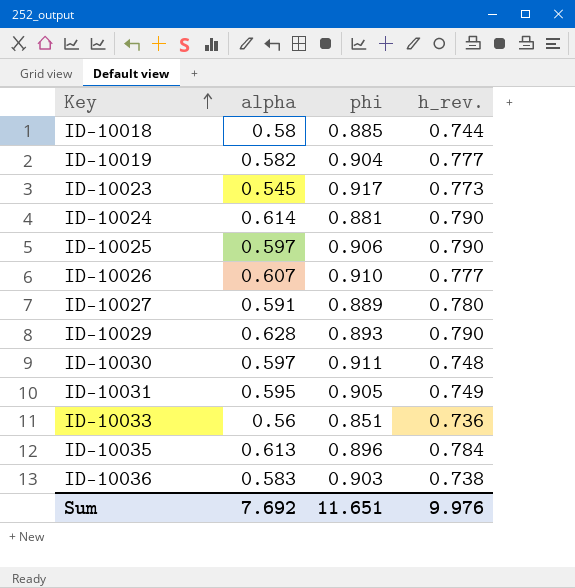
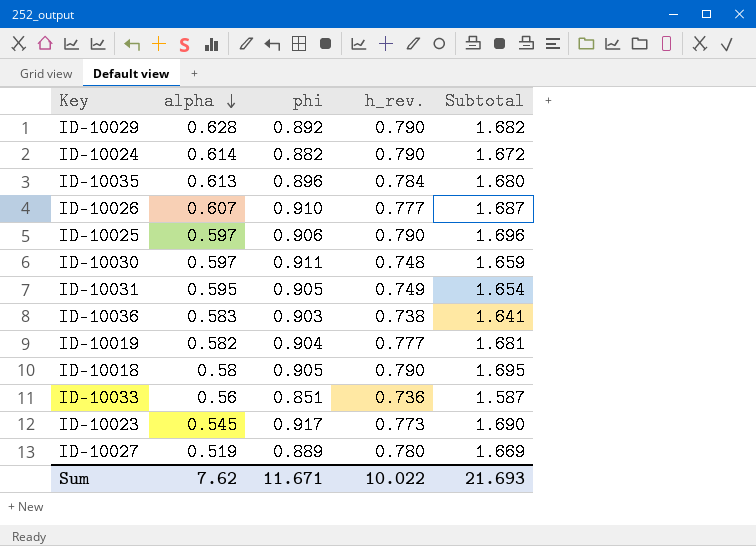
row order: Key ascending -> alpha descending
column Subtotal | formula: none -> [phi] + [h_rev.]
ID-10029 | phi: 0.893 -> 0.892
ID-10024 | phi: 0.881 -> 0.882
ID-10018 | phi: 0.885 -> 0.905
ID-10018 | h_rev.: 0.744 -> 0.790
ID-10027 | alpha: 0.591 -> 0.519
Sum | alpha: 7.692 -> 7.62
Sum | phi: 11.651 -> 11.671
Sum | h_rev.: 9.976 -> 10.022

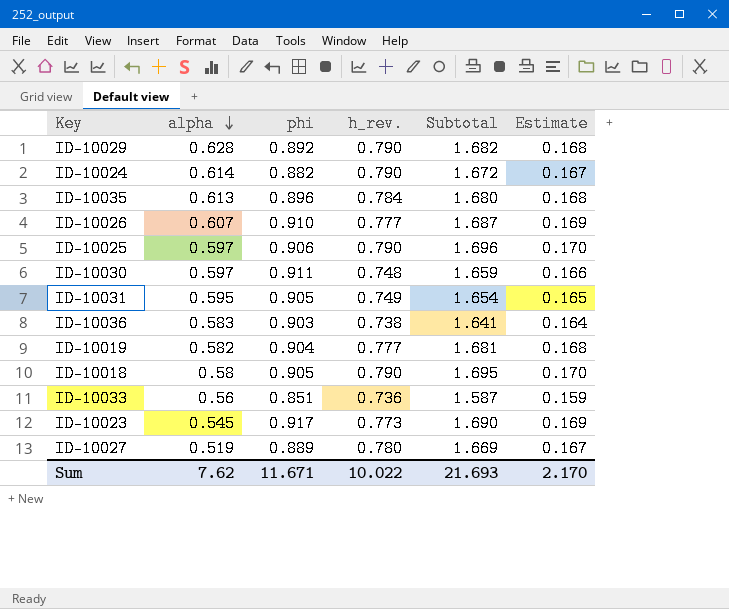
column Estimate | formula: none -> [Subtotal] * 0.1

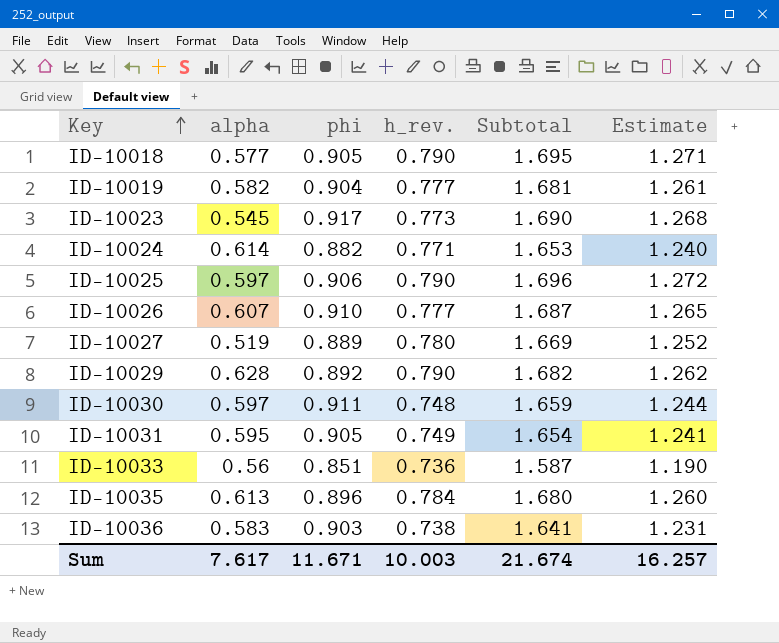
row order: alpha descending -> Key ascending
column Estimate | formula: [Subtotal] * 0.1 -> [Subtotal] * 0.75
ID-10018 | alpha: 0.58 -> 0.577
ID-10024 | h_rev.: 0.790 -> 0.771
ID-10024 | Subtotal: 1.672 -> 1.653
Sum | alpha: 7.62 -> 7.617
Sum | h_rev.: 10.022 -> 10.003
Sum | Subtotal: 21.693 -> 21.674
Sum | Estimate: 2.170 -> 16.257

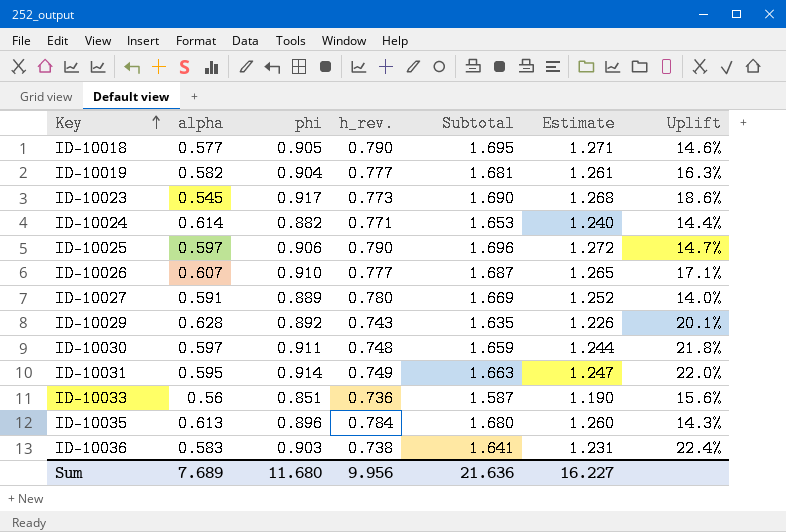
column Uplift | formula: none -> ([phi] - [h_rev.]) / [h_rev.]
ID-10027 | alpha: 0.519 -> 0.591
ID-10029 | h_rev.: 0.790 -> 0.743
ID-10029 | Subtotal: 1.682 -> 1.635
ID-10029 | Estimate: 1.262 -> 1.226
ID-10031 | phi: 0.905 -> 0.914
ID-10031 | Subtotal: 1.654 -> 1.663
ID-10031 | Estimate: 1.241 -> 1.247
Sum | alpha: 7.617 -> 7.689
Sum | phi: 11.671 -> 11.680
Sum | h_rev.: 10.003 -> 9.956
Sum | Subtotal: 21.674 -> 21.636
Sum | Estimate: 16.257 -> 16.227

